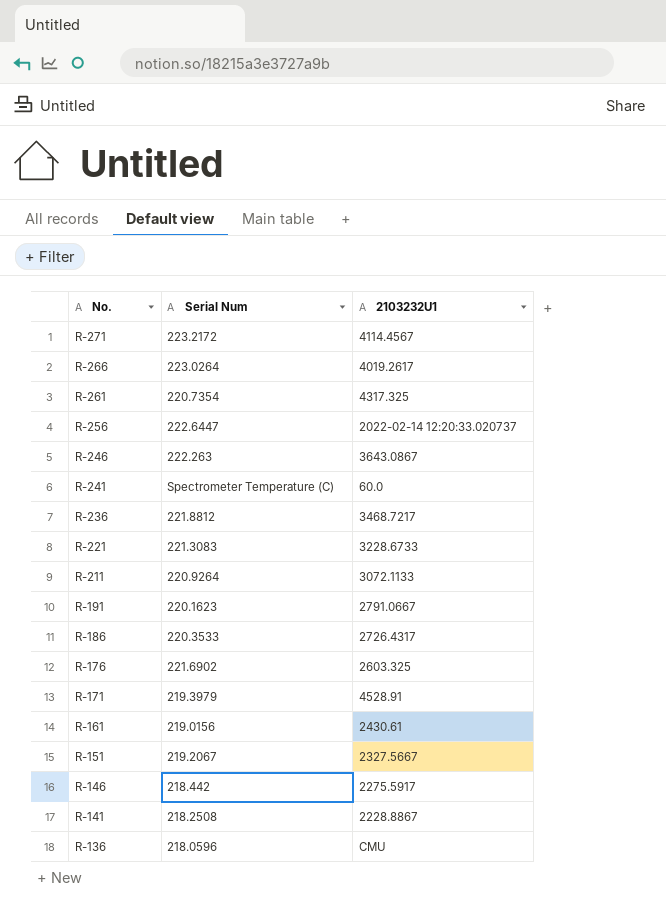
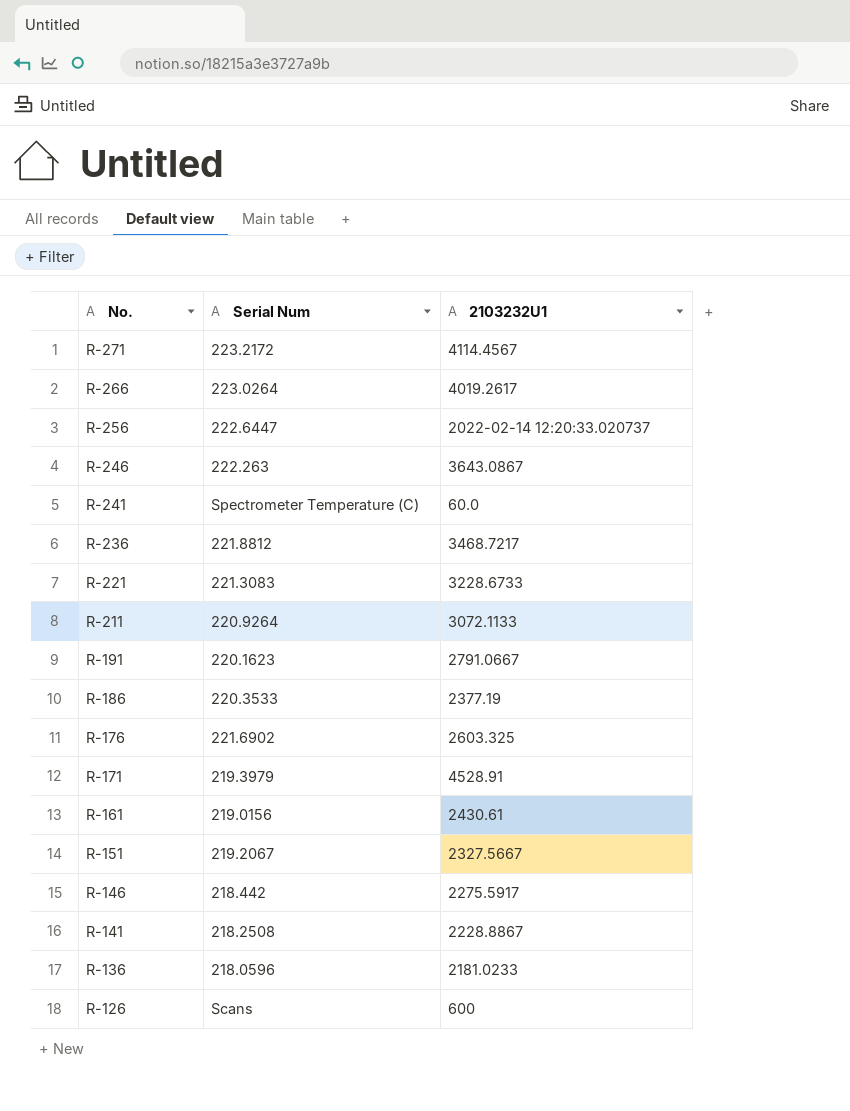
row R-261: 220.7354 | 4317.325 -> none
R-186 | 2103232U1: 2726.4317 -> 2377.19
R-136 | 2103232U1: CMU -> 2181.0233
row R-126: none -> Scans | 600

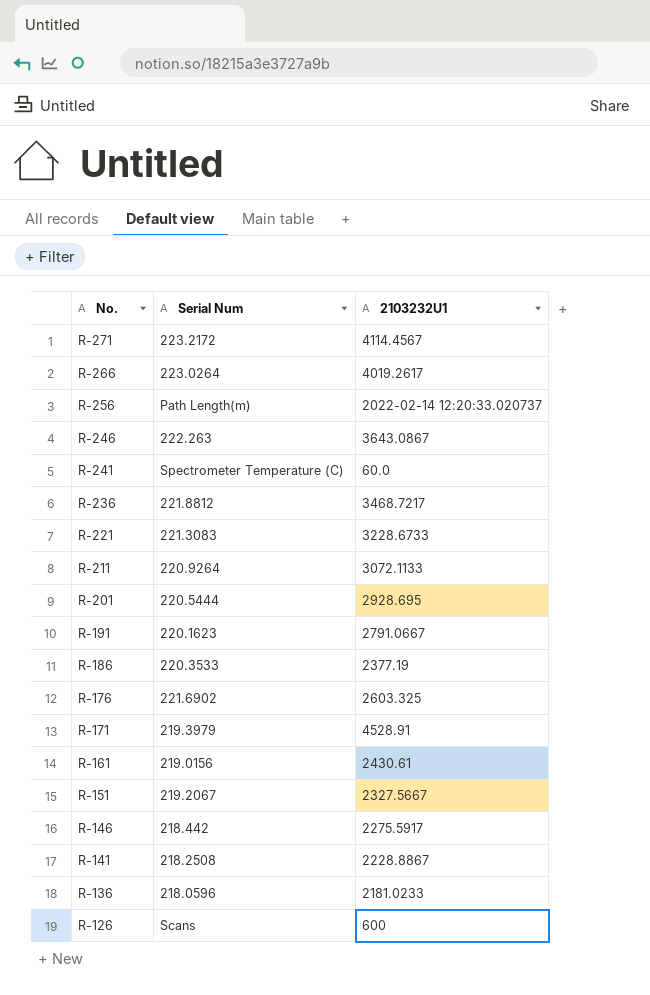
R-256 | Serial Num: 222.6447 -> Path Length(m)
row R-201: none -> 220.5444 | 2928.695

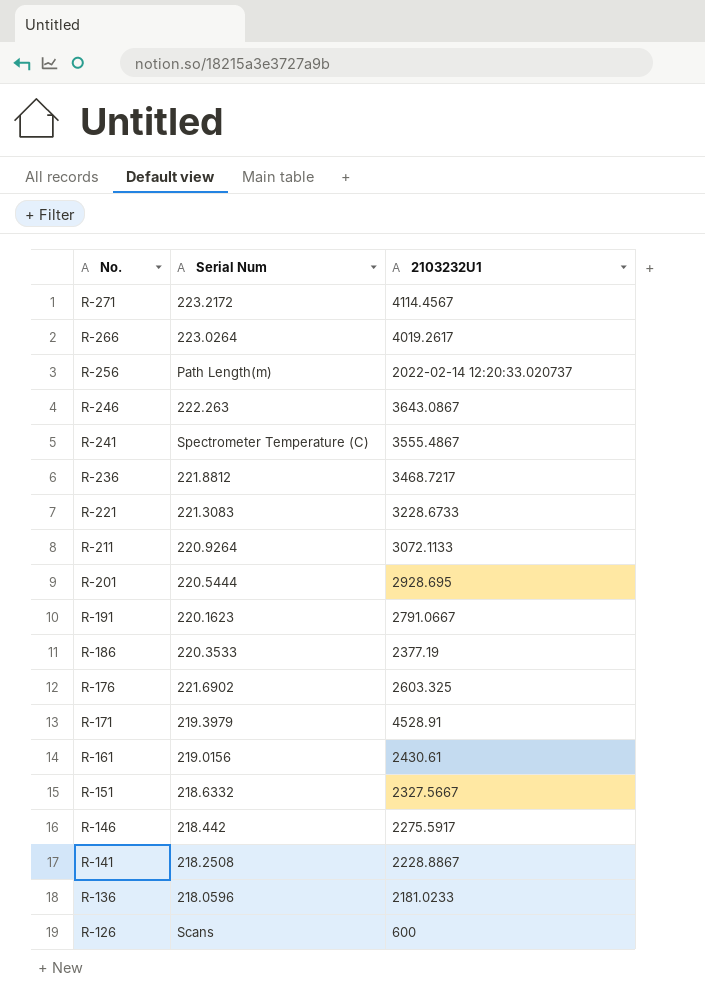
R-241 | 2103232U1: 60.0 -> 3555.4867
R-151 | Serial Num: 219.2067 -> 218.6332

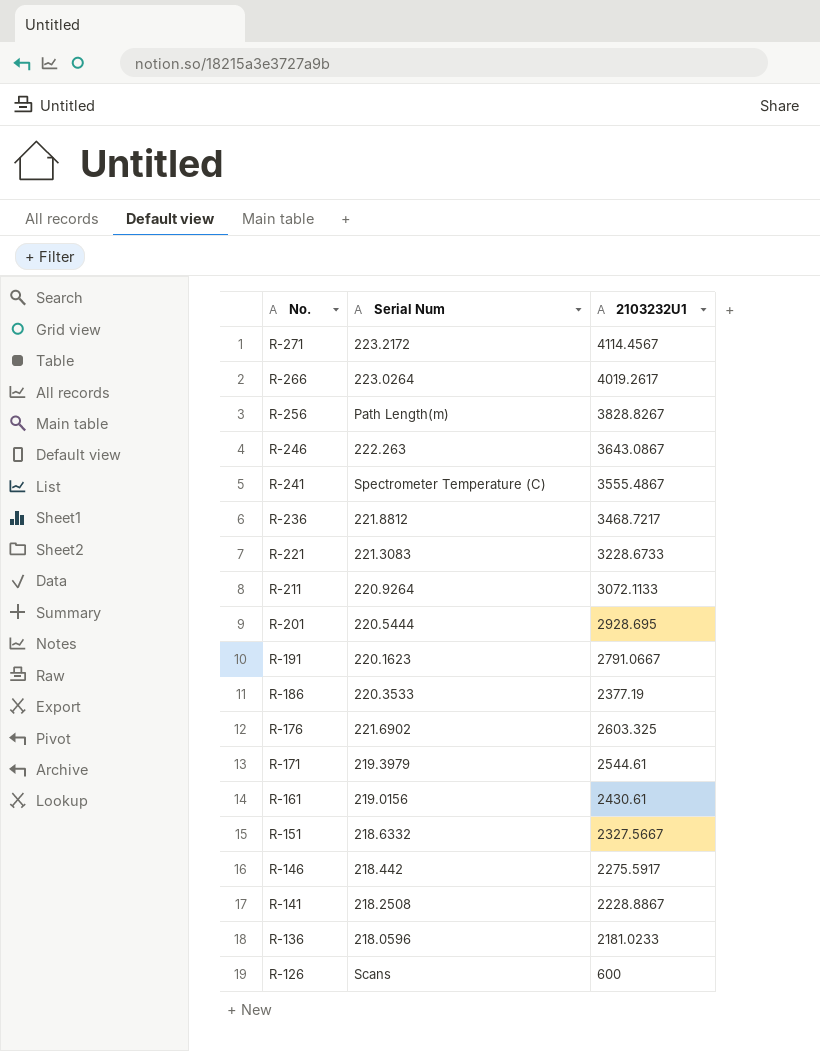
R-256 | 2103232U1: 2022-02-14 12:20:33.020737 -> 3828.8267
R-171 | 2103232U1: 4528.91 -> 2544.61

